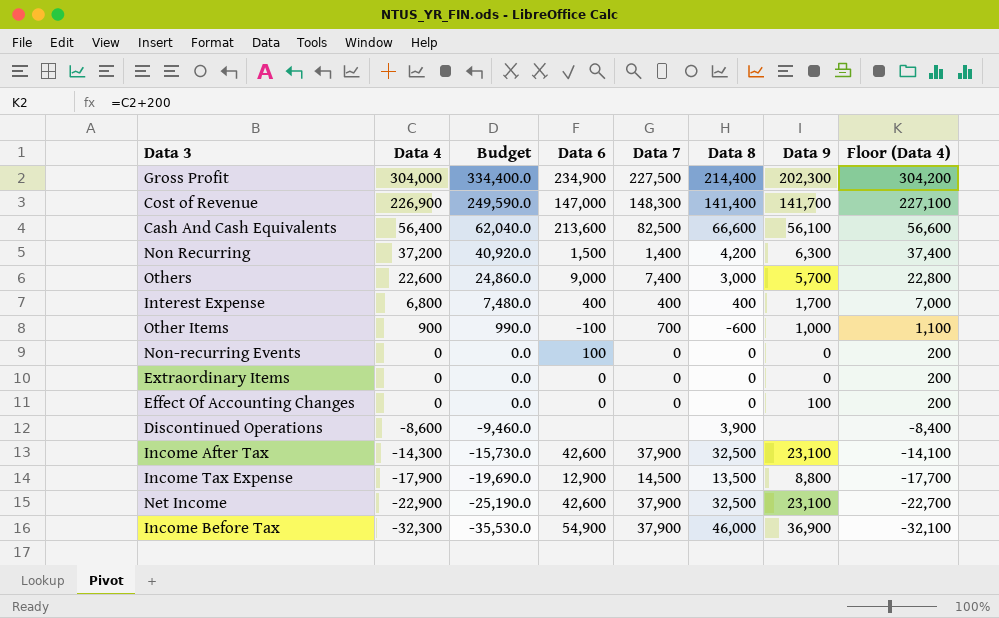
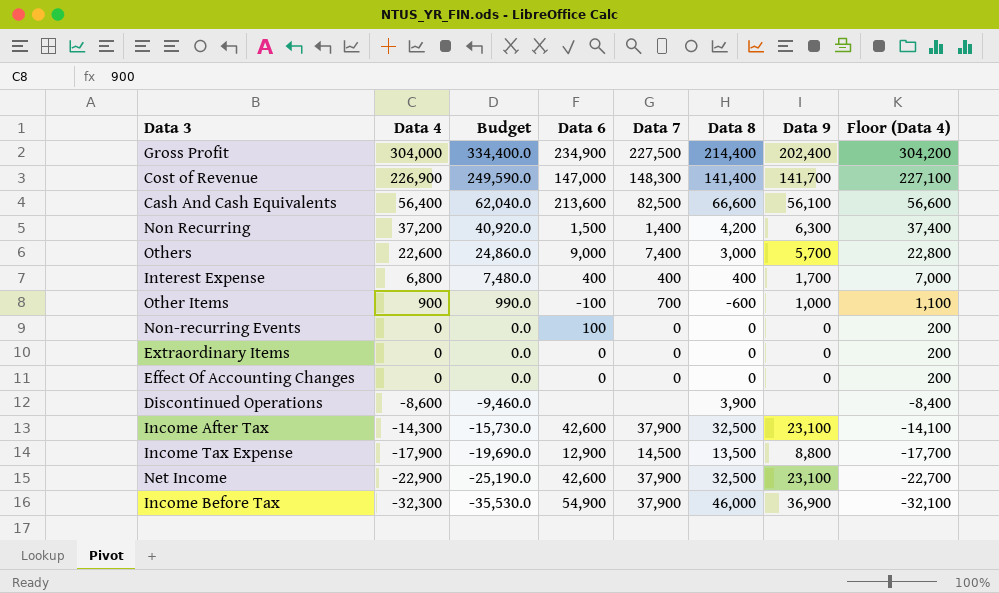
Gross Profit | Data 9: 202,300 -> 202,400
Effect Of Accounting Changes | Data 9: 100 -> 0

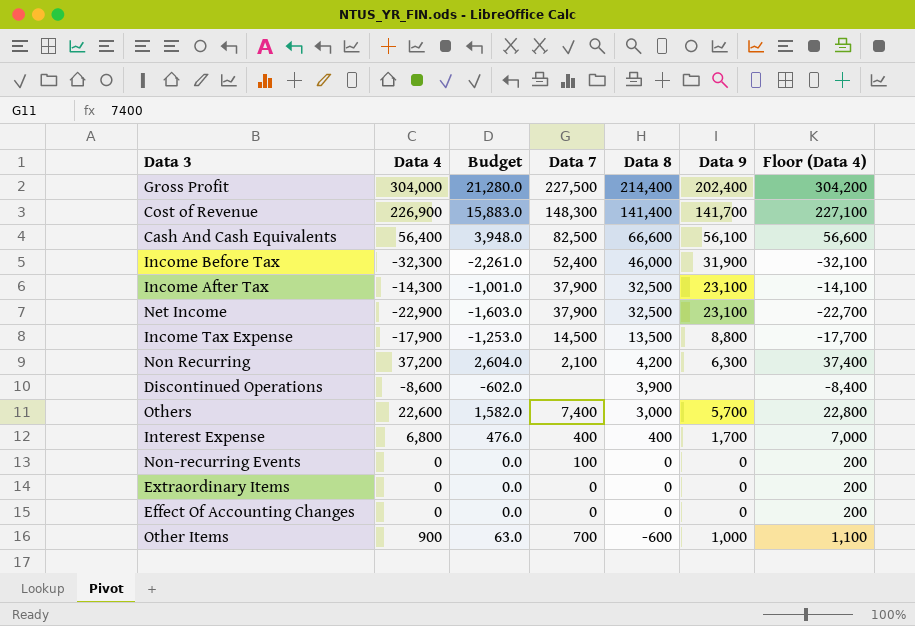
row order: Data 4 descending -> Data 8 descending
column Data 6 | position: 4 -> none
column Budget | formula: [Data 4] * 1.1 -> [Data 4] * 0.07
Income Before Tax | Data 7: 37,900 -> 52,400
Income Before Tax | Data 9: 36,900 -> 31,900
Non Recurring | Data 7: 1,400 -> 2,100
Non-recurring Events | Data 7: 0 -> 100

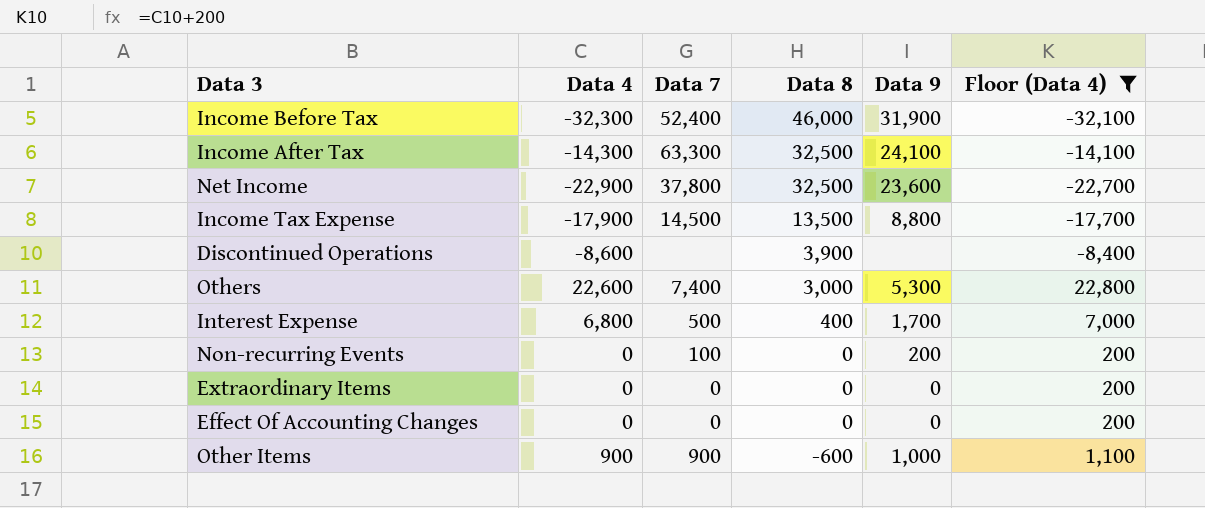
filter: none -> Floor (Data 4) <= 22,800
column Budget | formula: [Data 4] * 0.07 -> none
Income After Tax | Data 7: 37,900 -> 63,300
Income After Tax | Data 9: 23,100 -> 24,100
Net Income | Data 7: 37,900 -> 37,800
Net Income | Data 9: 23,100 -> 23,600
Others | Data 9: 5,700 -> 5,300
Interest Expense | Data 7: 400 -> 500
Non-recurring Events | Data 9: 0 -> 200
Other Items | Data 7: 700 -> 900

